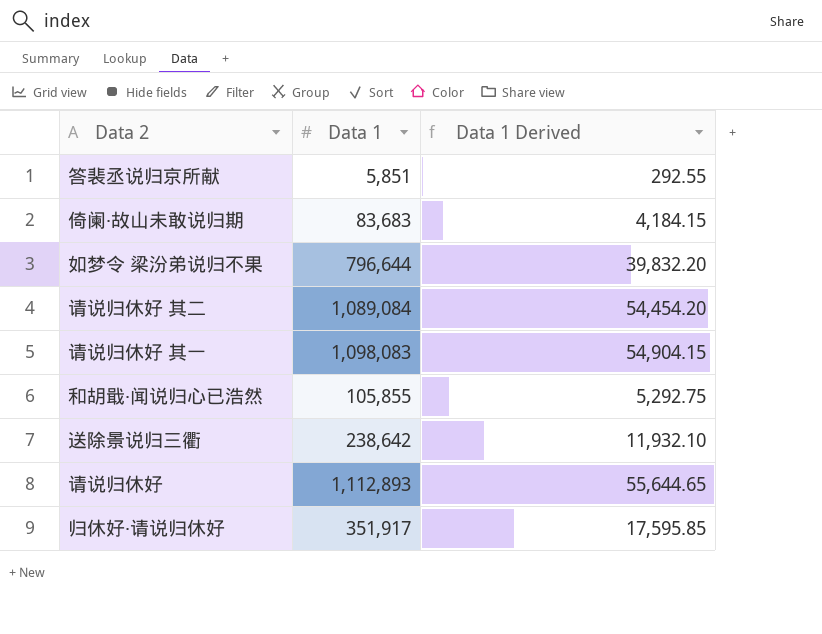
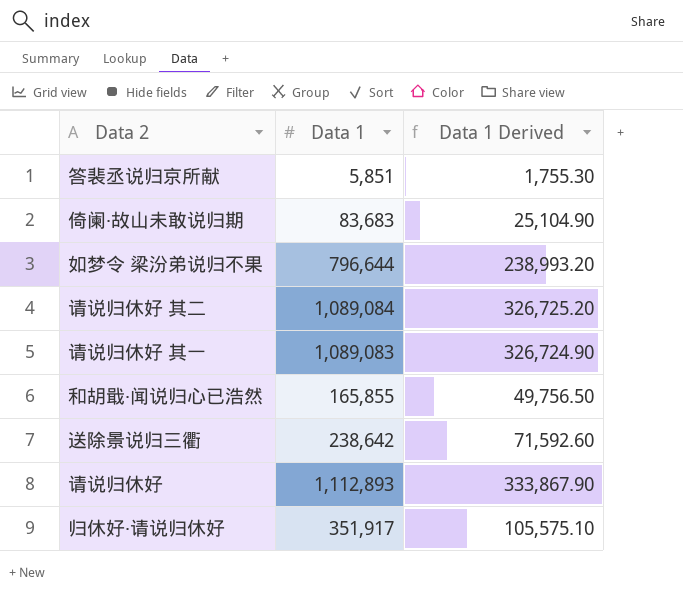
column Data 1 Derived | formula: [Data 1] * 0.05 -> [Data 1] * 0.3
请说归休好 其一 | Data 1: 1,098,083 -> 1,089,083
和胡戢·闻说归心已浩然 | Data 1: 105,855 -> 165,855

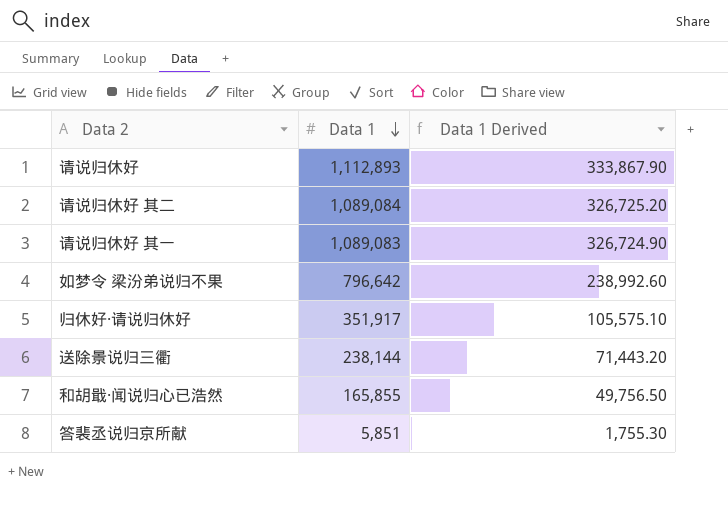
row order: none -> Data 1 descending
row 倚阑·故山未敢说归期: 83,683 | 25,104.90 -> none
如梦令 梁汾弟说归不果 | Data 1: 796,644 -> 796,642
如梦令 梁汾弟说归不果 | Data 1 Derived: 238,993.20 -> 238,992.60
送除景说归三衢 | Data 1: 238,642 -> 238,144
送除景说归三衢 | Data 1 Derived: 71,592.60 -> 71,443.20

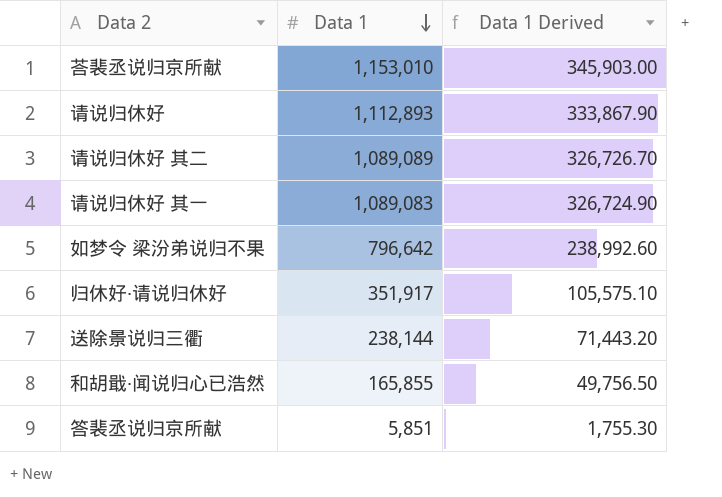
row 荅裴丞说归京所献: none -> 1,153,010 | 345,903.00
请说归休好 其二 | Data 1: 1,089,084 -> 1,089,089
请说归休好 其二 | Data 1 Derived: 326,725.20 -> 326,726.70

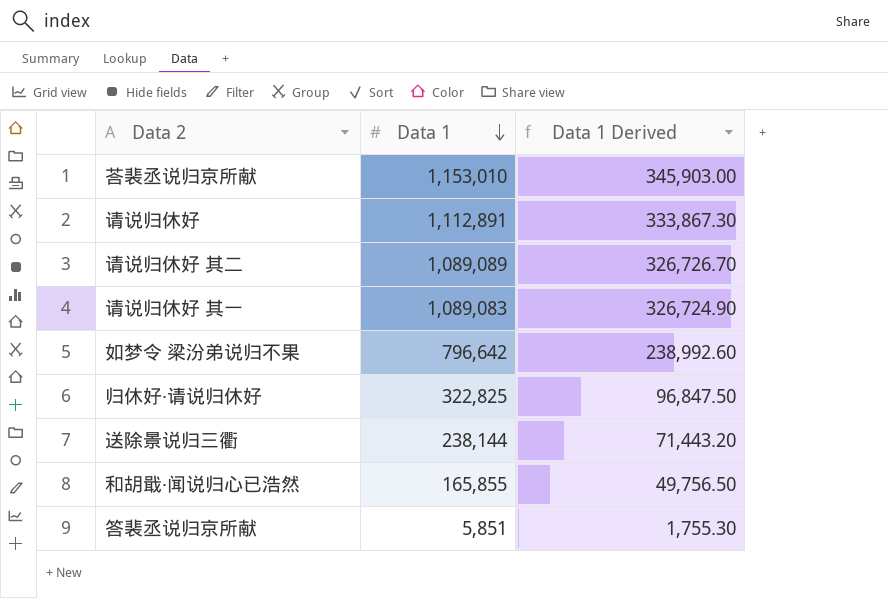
请说归休好 | Data 1: 1,112,893 -> 1,112,891
请说归休好 | Data 1 Derived: 333,867.90 -> 333,867.30
归休好·请说归休好 | Data 1: 351,917 -> 322,825
归休好·请说归休好 | Data 1 Derived: 105,575.10 -> 96,847.50

